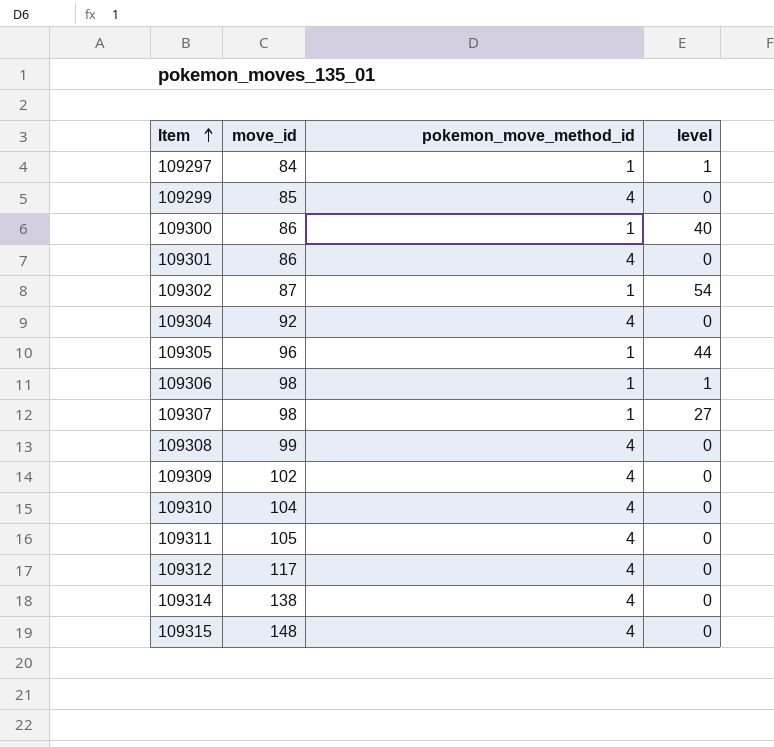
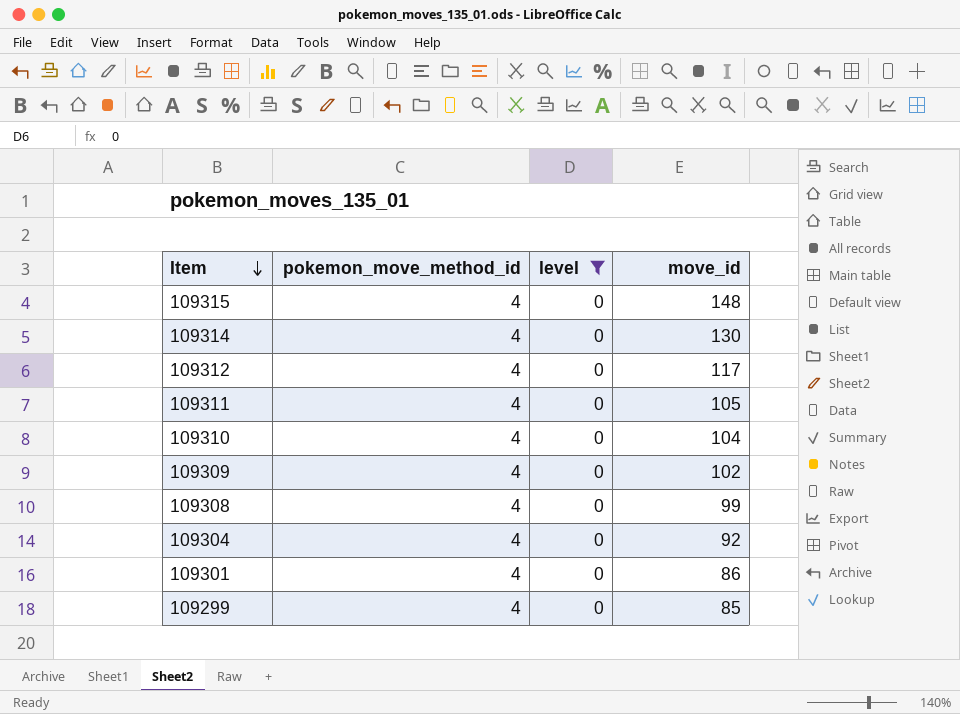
filter: none -> level = 0
row order: Item ascending -> Item descending
column move_id | position: 2 -> 4
109314 | move_id: 138 -> 130

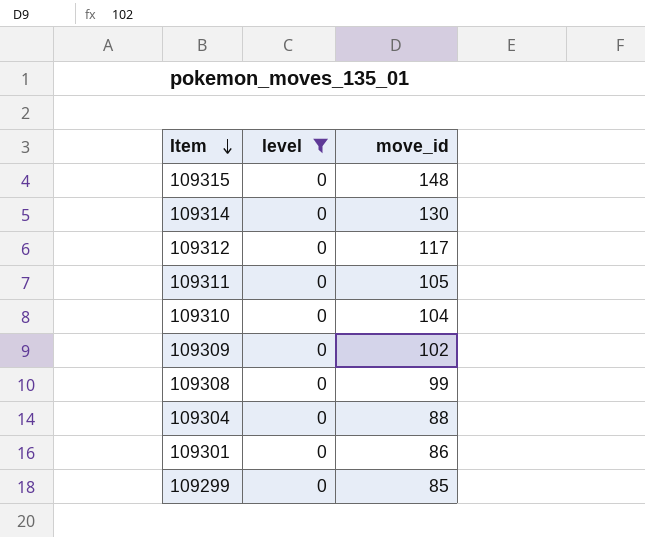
column pokemon_move_method_id | position: 2 -> none
109304 | move_id: 92 -> 88

